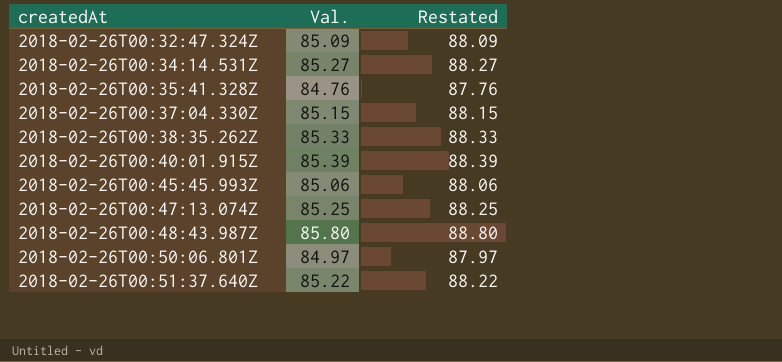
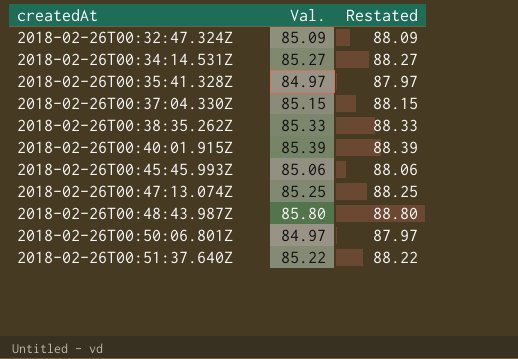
2018-02-26T00:35:41.328Z | Val.: 84.76 -> 84.97
2018-02-26T00:35:41.328Z | Restated: 87.76 -> 87.97

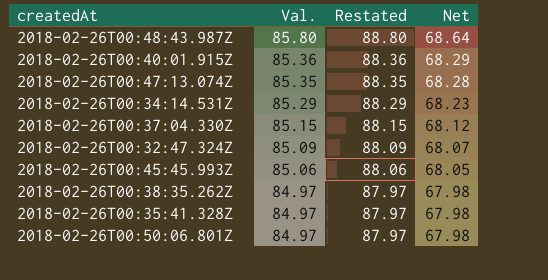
row order: createdAt ascending -> Val. descending
column Net | formula: none -> [Val.] * 0.8
row 2018-02-26T00:51:37.640Z: 85.22 | 88.22 -> none
2018-02-26T00:40:01.915Z | Val.: 85.39 -> 85.36
2018-02-26T00:40:01.915Z | Restated: 88.39 -> 88.36
2018-02-26T00:47:13.074Z | Val.: 85.25 -> 85.35
2018-02-26T00:47:13.074Z | Restated: 88.25 -> 88.35
2018-02-26T00:34:14.531Z | Val.: 85.27 -> 85.29
2018-02-26T00:34:14.531Z | Restated: 88.27 -> 88.29
2018-02-26T00:38:35.262Z | Val.: 85.33 -> 84.97
2018-02-26T00:38:35.262Z | Restated: 88.33 -> 87.97

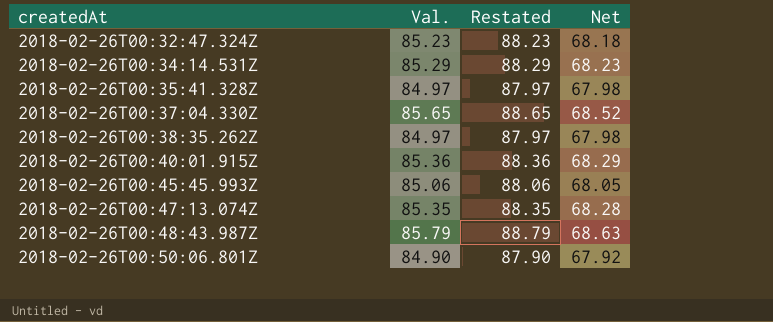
row order: Val. descending -> createdAt ascending
2018-02-26T00:32:47.324Z | Val.: 85.09 -> 85.23
2018-02-26T00:32:47.324Z | Restated: 88.09 -> 88.23
2018-02-26T00:32:47.324Z | Net: 68.07 -> 68.18
2018-02-26T00:37:04.330Z | Val.: 85.15 -> 85.65
2018-02-26T00:37:04.330Z | Restated: 88.15 -> 88.65
2018-02-26T00:37:04.330Z | Net: 68.12 -> 68.52
2018-02-26T00:48:43.987Z | Val.: 85.80 -> 85.79
2018-02-26T00:48:43.987Z | Restated: 88.80 -> 88.79
2018-02-26T00:48:43.987Z | Net: 68.64 -> 68.63
2018-02-26T00:50:06.801Z | Val.: 84.97 -> 84.90
2018-02-26T00:50:06.801Z | Restated: 87.97 -> 87.90
2018-02-26T00:50:06.801Z | Net: 67.98 -> 67.92

